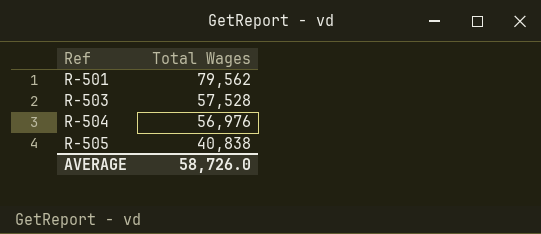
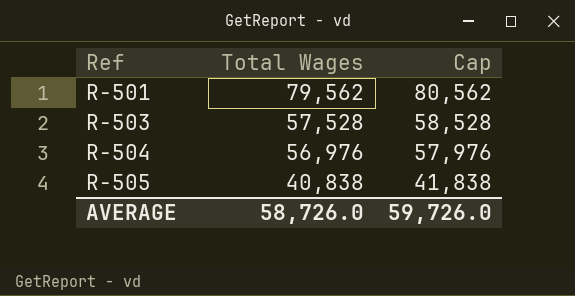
column Cap | formula: none -> [Total Wages] + 1000

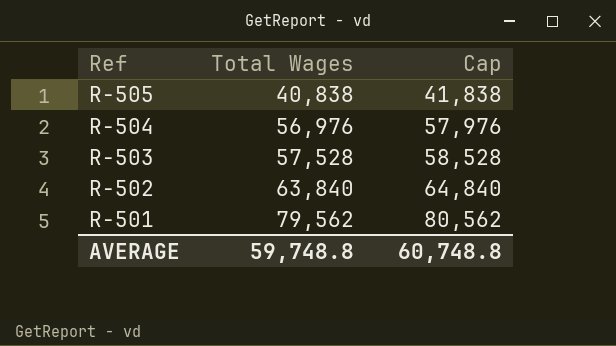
row order: Ref ascending -> Ref descending
row R-502: none -> 63,840 | 64,840
AVERAGE | Total Wages: 58,726.0 -> 59,748.8
AVERAGE | Cap: 59,726.0 -> 60,748.8

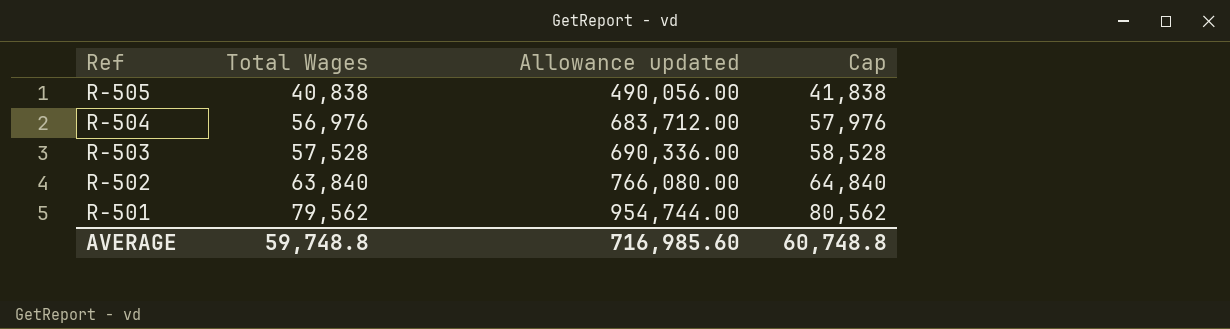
column Allowance updated | formula: none -> [Total Wages] * 12

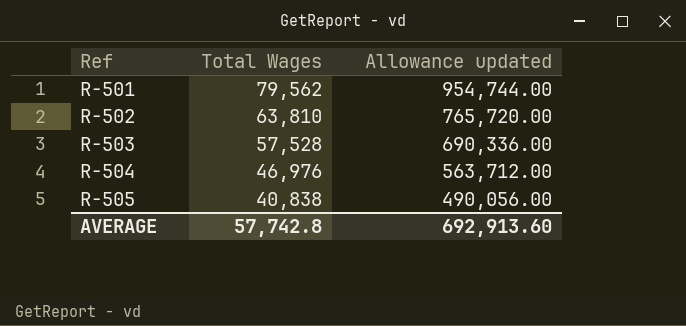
row order: Ref descending -> Ref ascending
column Cap | formula: [Total Wages] + 1000 -> none
R-502 | Total Wages: 63,840 -> 63,810
R-502 | Allowance updated: 766,080.00 -> 765,720.00
R-504 | Total Wages: 56,976 -> 46,976
R-504 | Allowance updated: 683,712.00 -> 563,712.00
AVERAGE | Total Wages: 59,748.8 -> 57,742.8
AVERAGE | Allowance updated: 716,985.60 -> 692,913.60

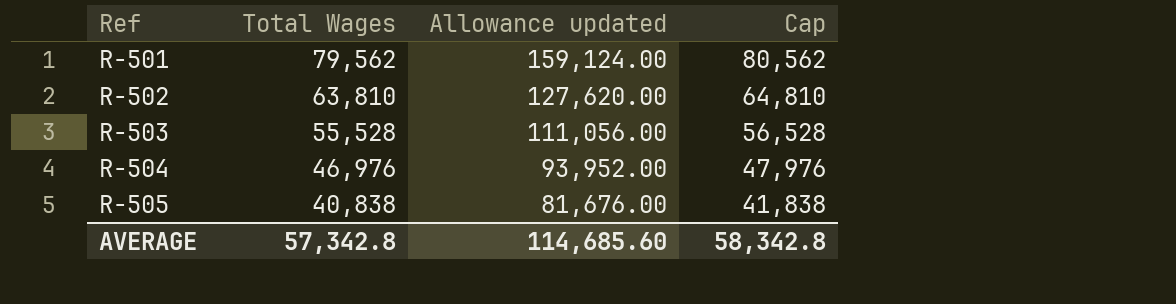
column Allowance updated | formula: [Total Wages] * 12 -> [Total Wages] * 2
column Cap | formula: none -> [Total Wages] + 1000
R-503 | Total Wages: 57,528 -> 55,528
AVERAGE | Total Wages: 57,742.8 -> 57,342.8
AVERAGE | Allowance updated: 692,913.60 -> 114,685.60

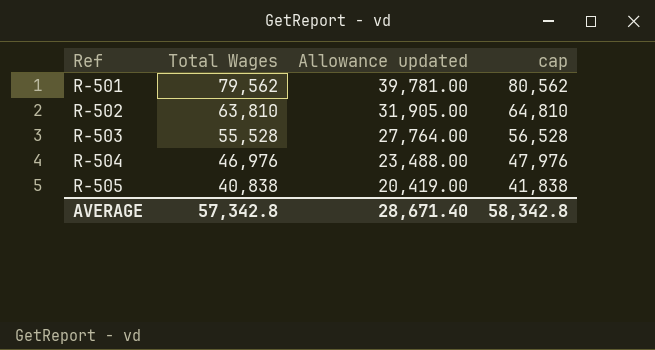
column Allowance updated | formula: [Total Wages] * 2 -> [Total Wages] * 0.5
column name: Cap -> cap
AVERAGE | Allowance updated: 114,685.60 -> 28,671.40

